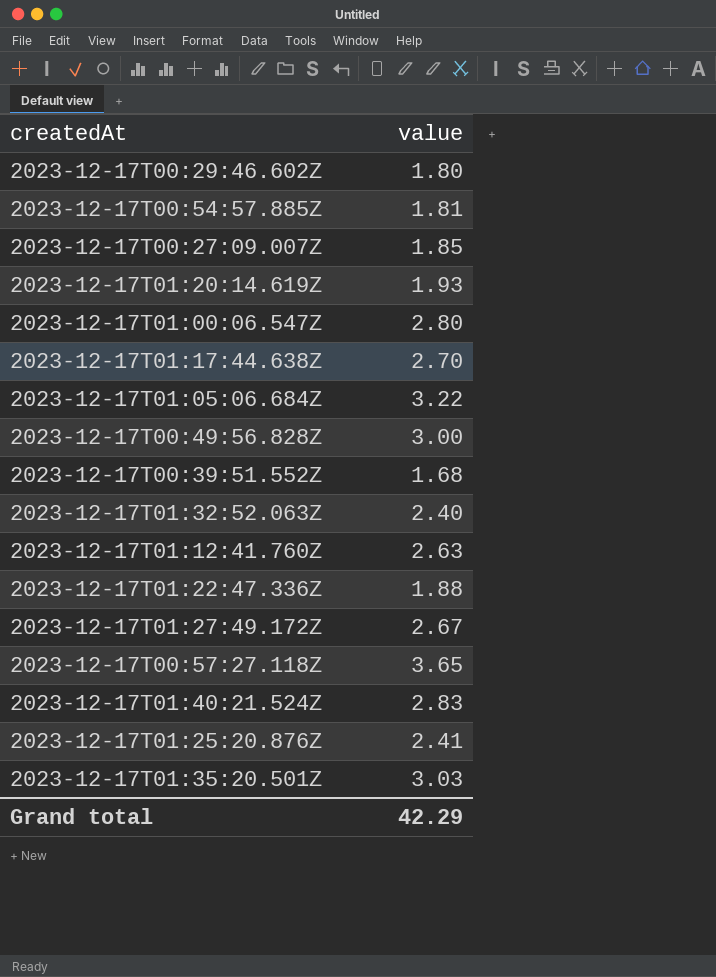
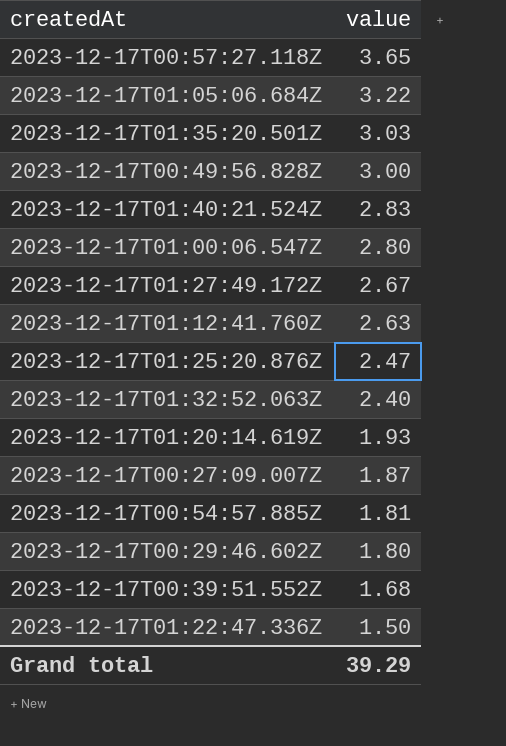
row order: none -> value descending
row 2023-12-17T01:17:44.638Z: 2.70 -> none
2023-12-17T01:25:20.876Z | value: 2.41 -> 2.47
2023-12-17T00:27:09.007Z | value: 1.85 -> 1.87
2023-12-17T01:22:47.336Z | value: 1.88 -> 1.50
Grand total | value: 42.29 -> 39.29

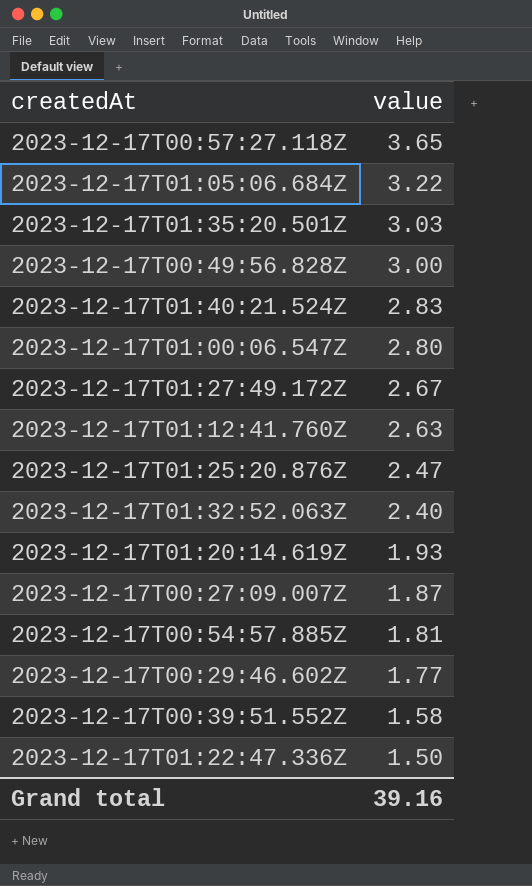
2023-12-17T00:29:46.602Z | value: 1.80 -> 1.77
2023-12-17T00:39:51.552Z | value: 1.68 -> 1.58
Grand total | value: 39.29 -> 39.16

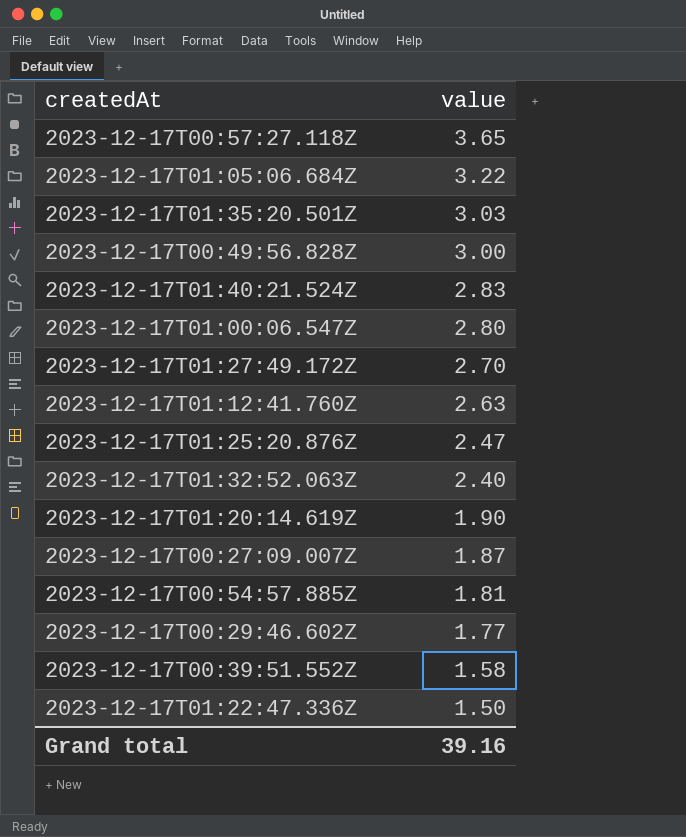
2023-12-17T01:27:49.172Z | value: 2.67 -> 2.70
2023-12-17T01:20:14.619Z | value: 1.93 -> 1.90

